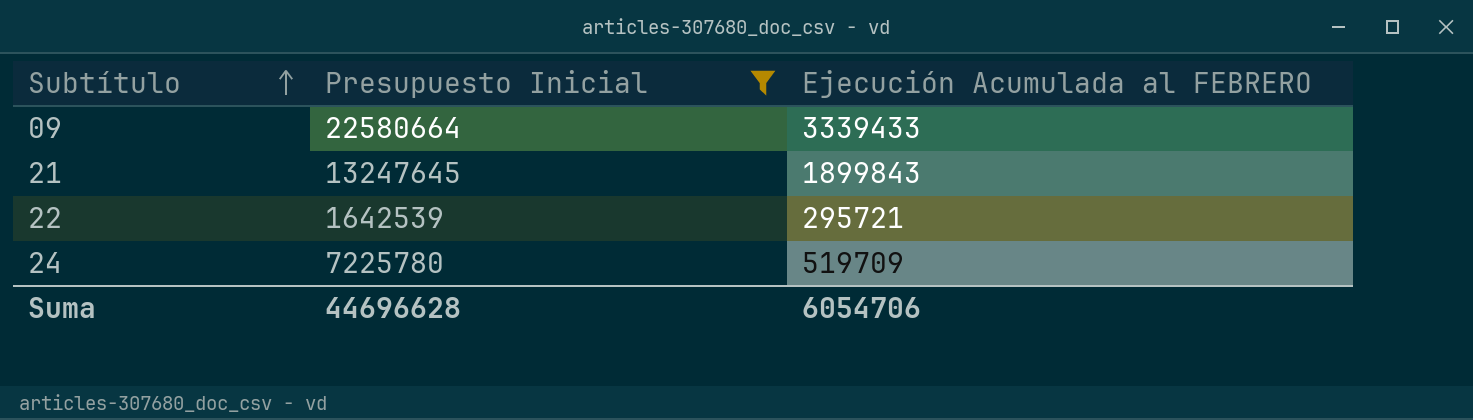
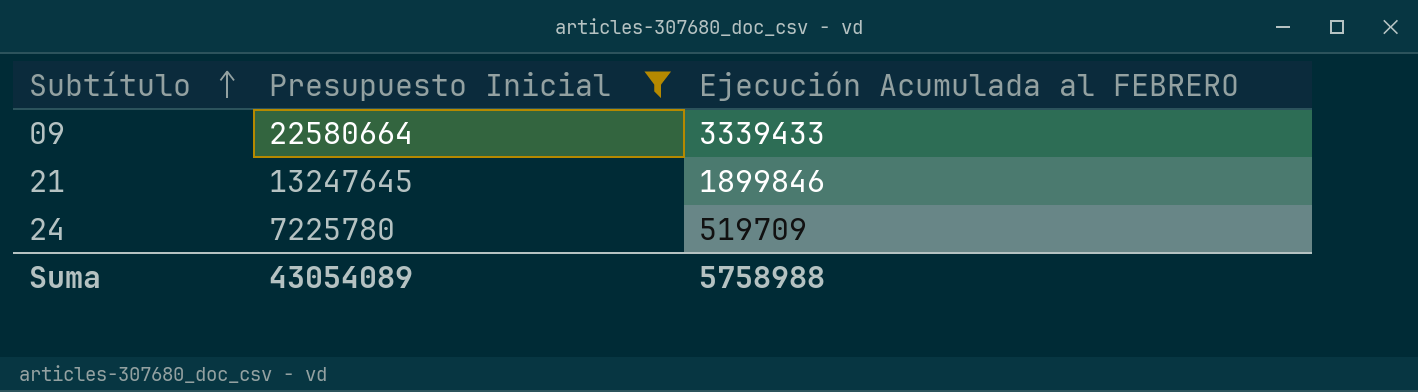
row 22: 1642539 | 295721 -> none
21 | Ejecución Acumulada al FEBRERO: 1899843 -> 1899846
Suma | Presupuesto Inicial: 44696628 -> 43054089
Suma | Ejecución Acumulada al FEBRERO: 6054706 -> 5758988

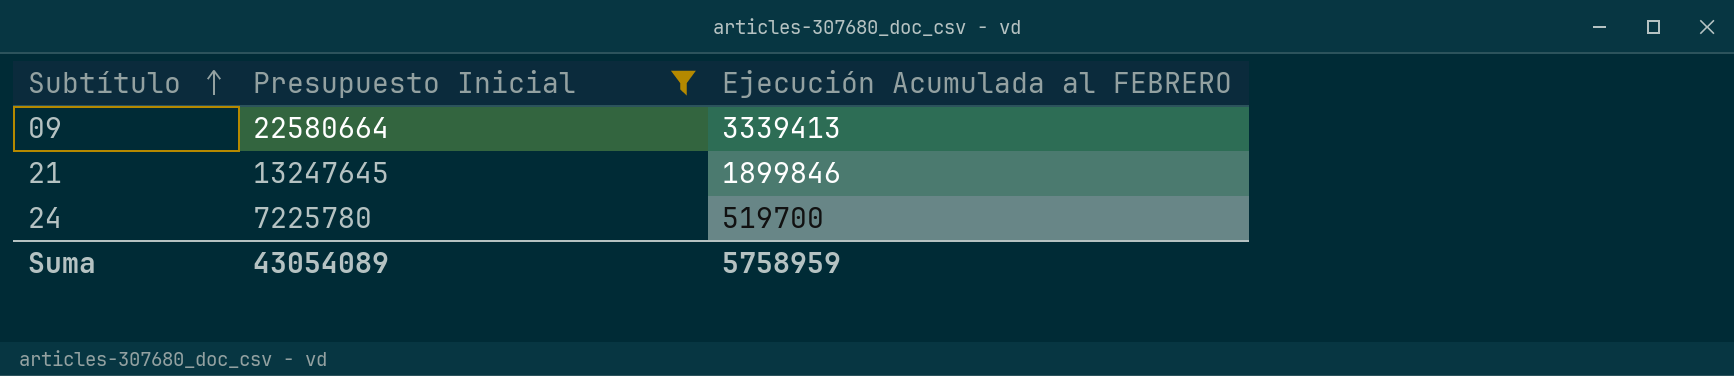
09 | Ejecución Acumulada al FEBRERO: 3339433 -> 3339413
24 | Ejecución Acumulada al FEBRERO: 519709 -> 519700
Suma | Ejecución Acumulada al FEBRERO: 5758988 -> 5758959

